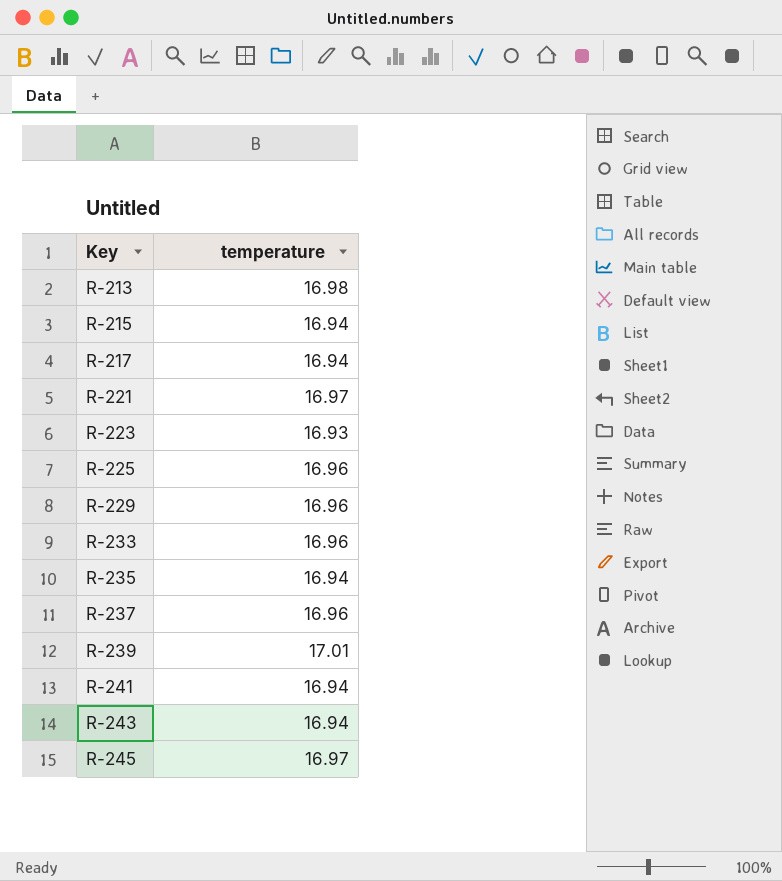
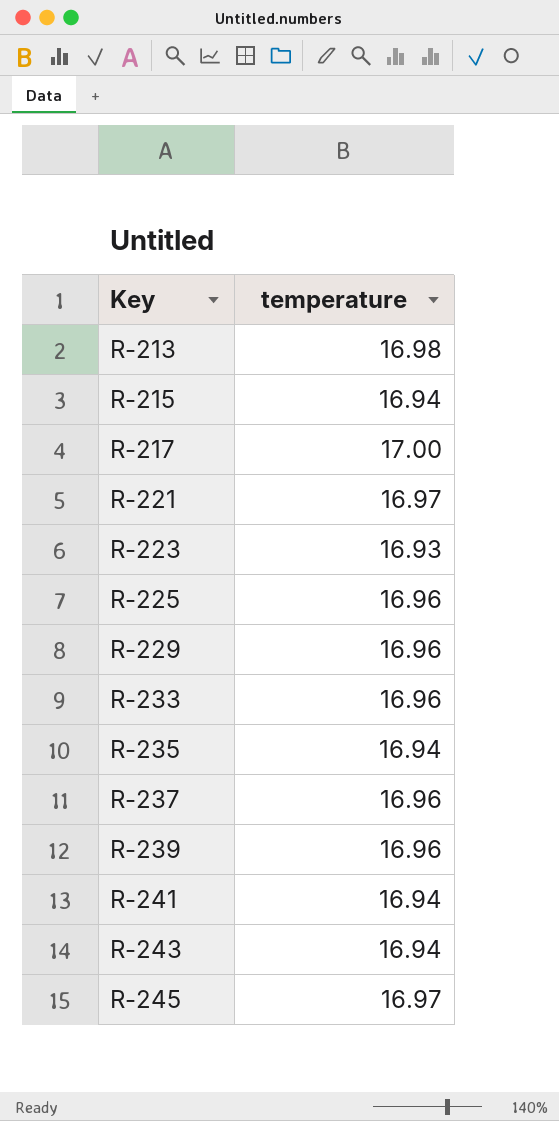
R-217 | temperature: 16.94 -> 17.00
R-239 | temperature: 17.01 -> 16.96

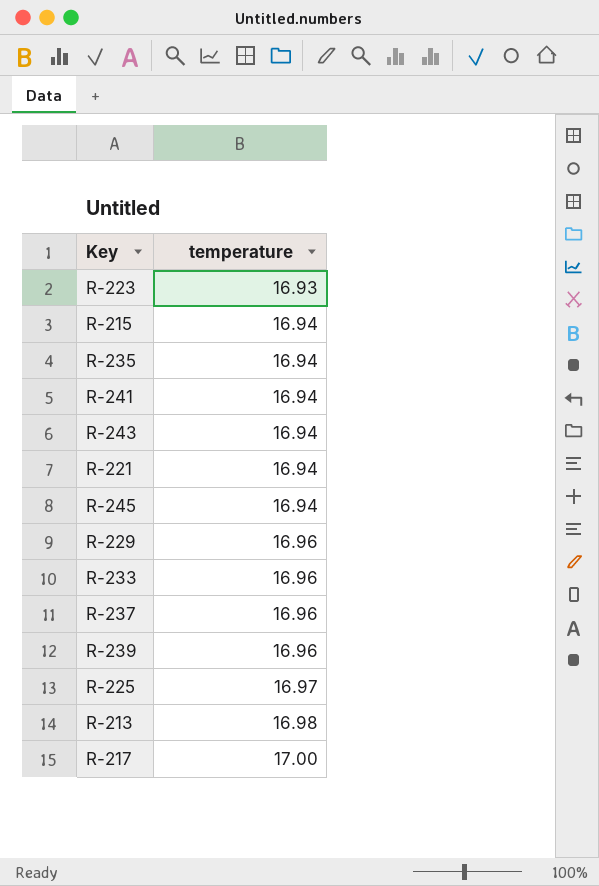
row order: Key ascending -> temperature ascending
R-221 | temperature: 16.97 -> 16.94
R-245 | temperature: 16.97 -> 16.94
R-225 | temperature: 16.96 -> 16.97

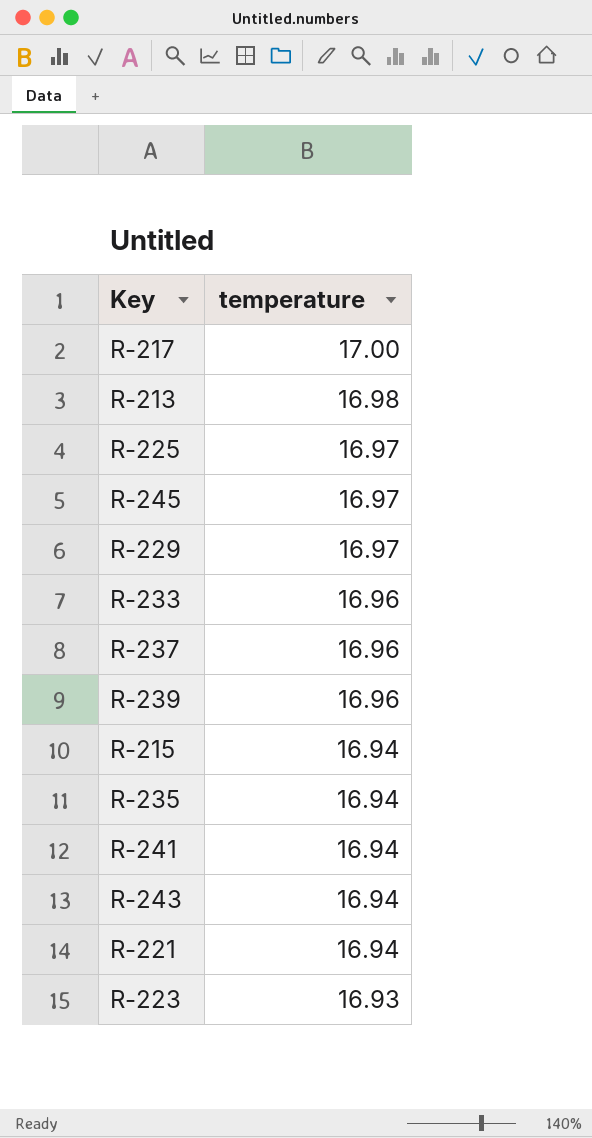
row order: temperature ascending -> temperature descending
R-245 | temperature: 16.94 -> 16.97
R-229 | temperature: 16.96 -> 16.97

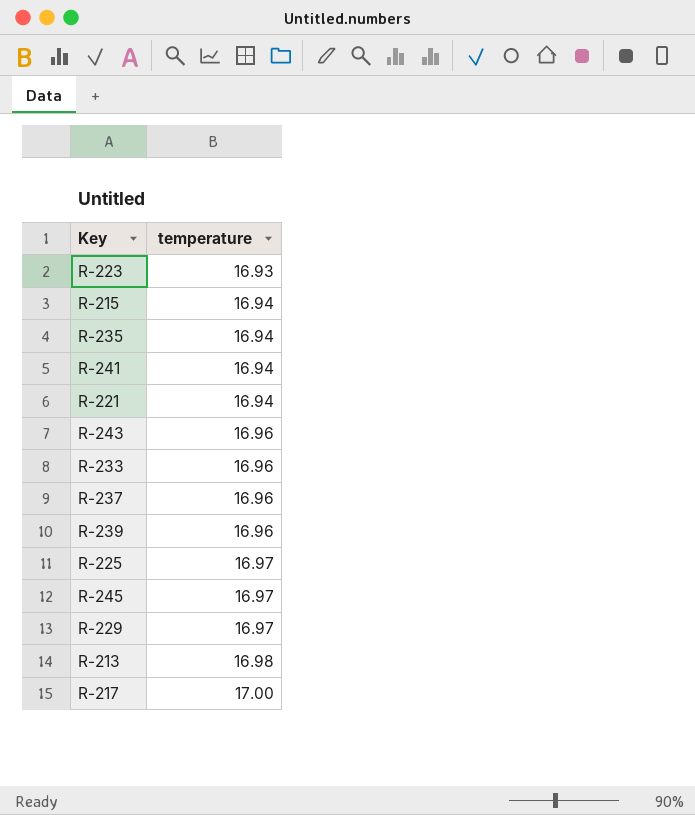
row order: temperature descending -> temperature ascending
R-243 | temperature: 16.94 -> 16.96

